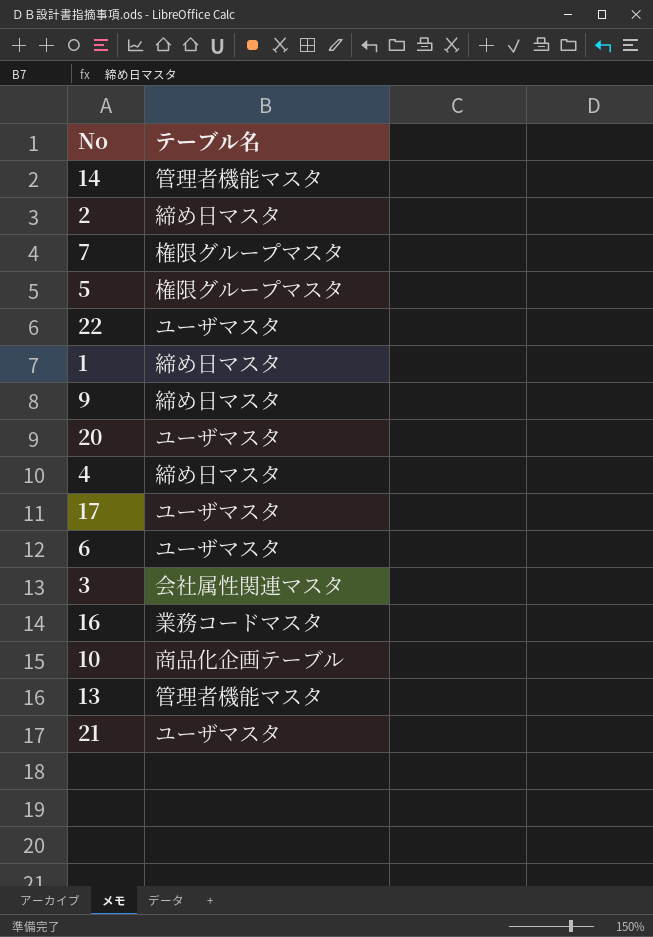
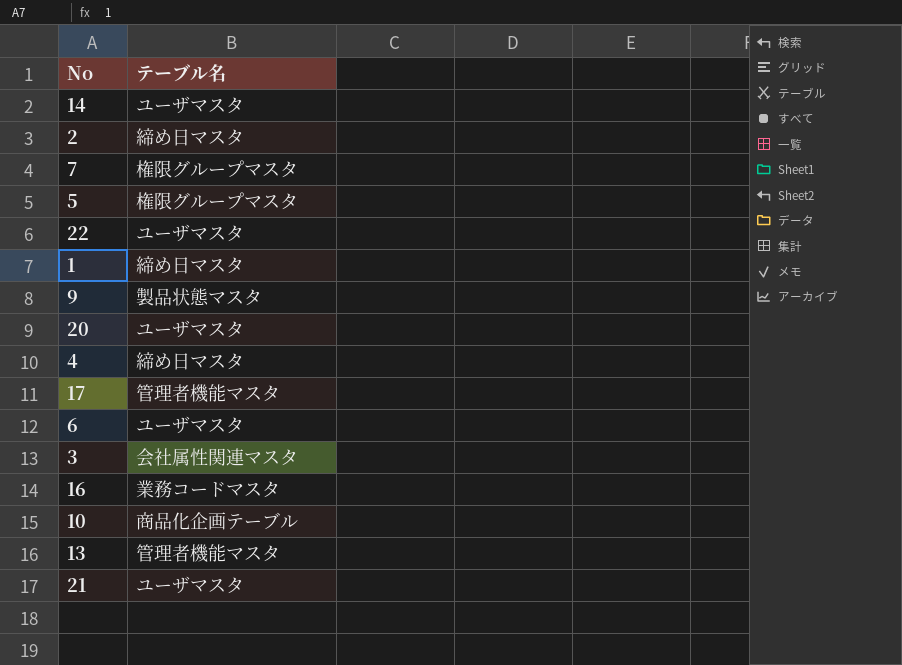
14 | テーブル名: 管理者機能マスタ -> ユーザマスタ
9 | テーブル名: 締め日マスタ -> 製品状態マスタ
17 | テーブル名: ユーザマスタ -> 管理者機能マスタ

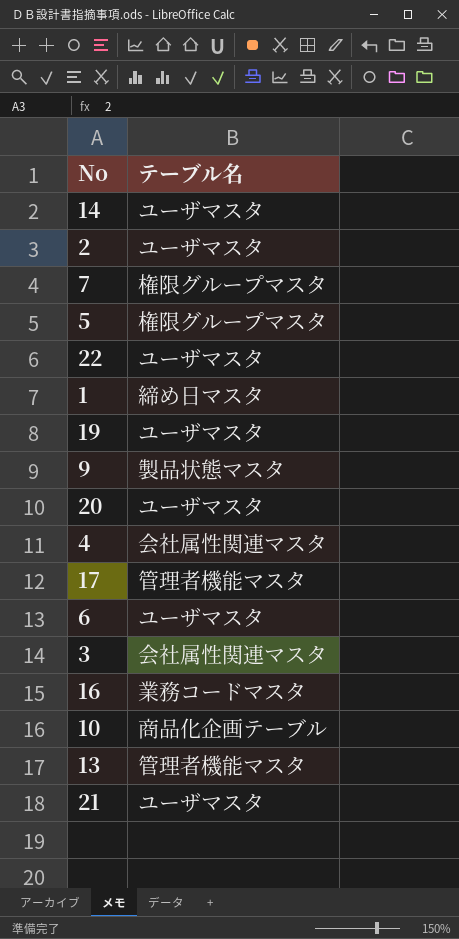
2 | テーブル名: 締め日マスタ -> ユーザマスタ
row 19: none -> ユーザマスタ
4 | テーブル名: 締め日マスタ -> 会社属性関連マスタ

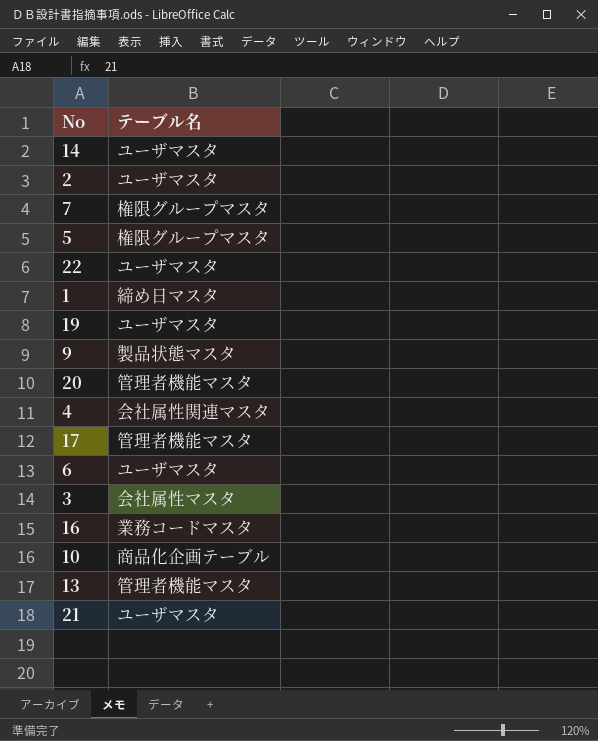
20 | テーブル名: ユーザマスタ -> 管理者機能マスタ
3 | テーブル名: 会社属性関連マスタ -> 会社属性マスタ

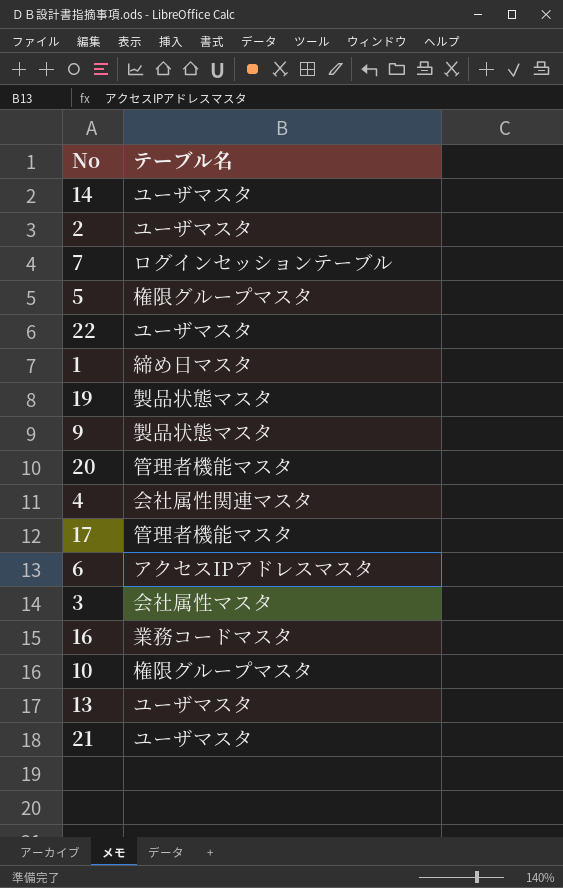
7 | テーブル名: 権限グループマスタ -> ログインセッションテーブル
19 | テーブル名: ユーザマスタ -> 製品状態マスタ
6 | テーブル名: ユーザマスタ -> アクセスIPアドレスマスタ
10 | テーブル名: 商品化企画テーブル -> 権限グループマスタ
13 | テーブル名: 管理者機能マスタ -> ユーザマスタ

